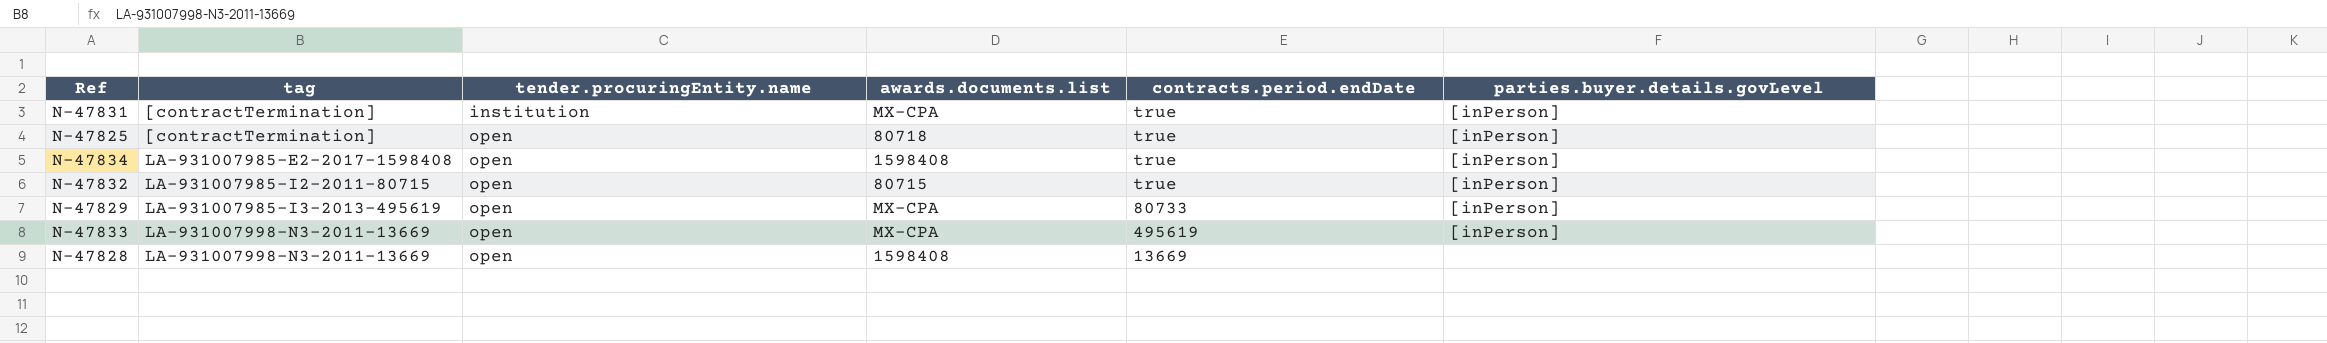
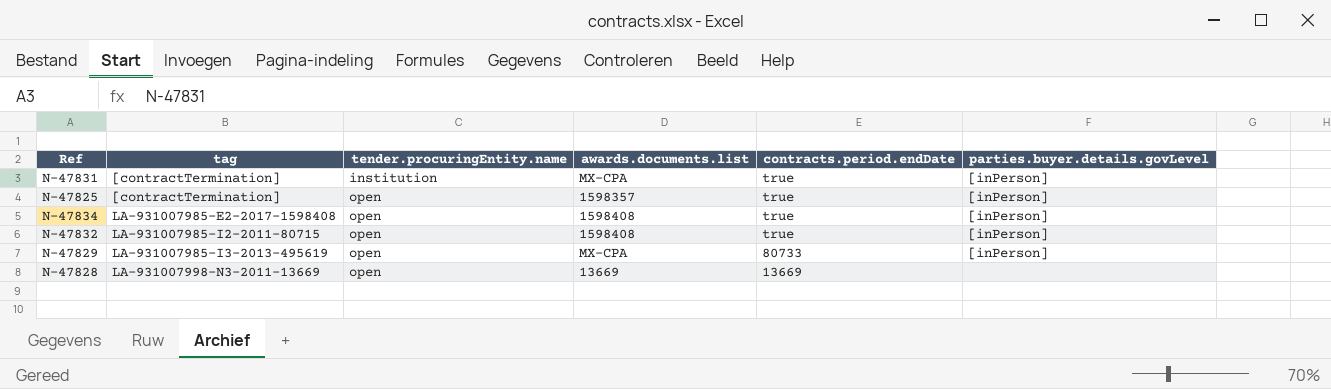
row N-47833: LA-931007998-N3-2011-13669 | open | MX-CPA | 495619 | [inPerson] -> none
N-47825 | awards.documents.list: 80718 -> 1598357
N-47832 | awards.documents.list: 80715 -> 1598408
N-47828 | awards.documents.list: 1598408 -> 13669

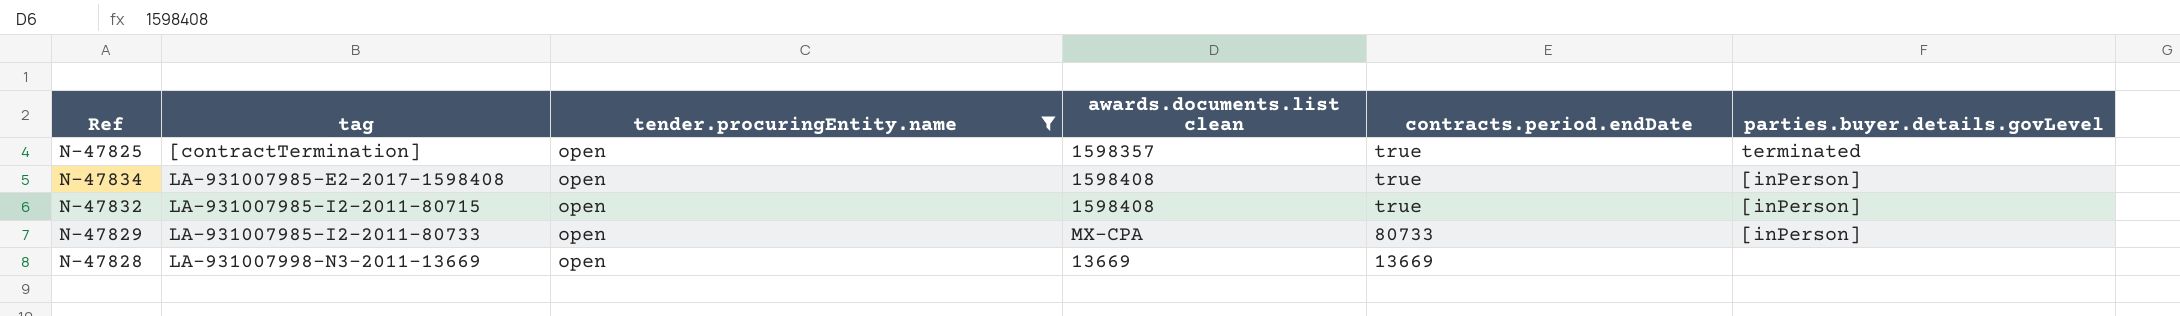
filter: none -> tender.procuringEntity.name = open
column name: awards.documents.list -> awards.documents.list clean
N-47825 | parties.buyer.details.govLevel: [inPerson] -> terminated
N-47829 | tag: LA-931007985-I3-2013-495619 -> LA-931007985-I2-2011-80733

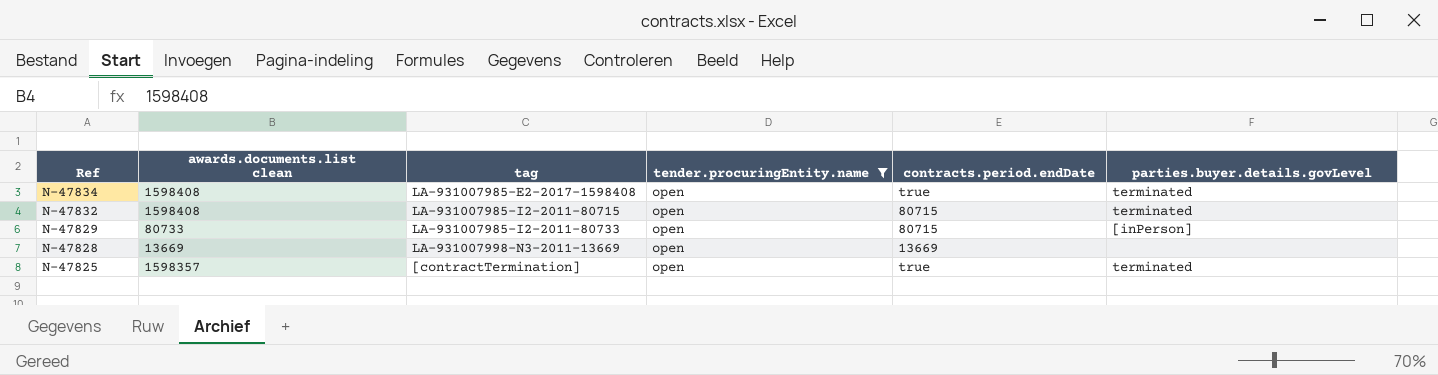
row order: tag ascending -> Ref descending
column awards.documents.list clean | position: 4 -> 2
N-47834 | parties.buyer.details.govLevel: [inPerson] -> terminated
N-47832 | contracts.period.endDate: true -> 80715
N-47832 | parties.buyer.details.govLevel: [inPerson] -> terminated
N-47829 | awards.documents.list clean: MX-CPA -> 80733
N-47829 | contracts.period.endDate: 80733 -> 80715

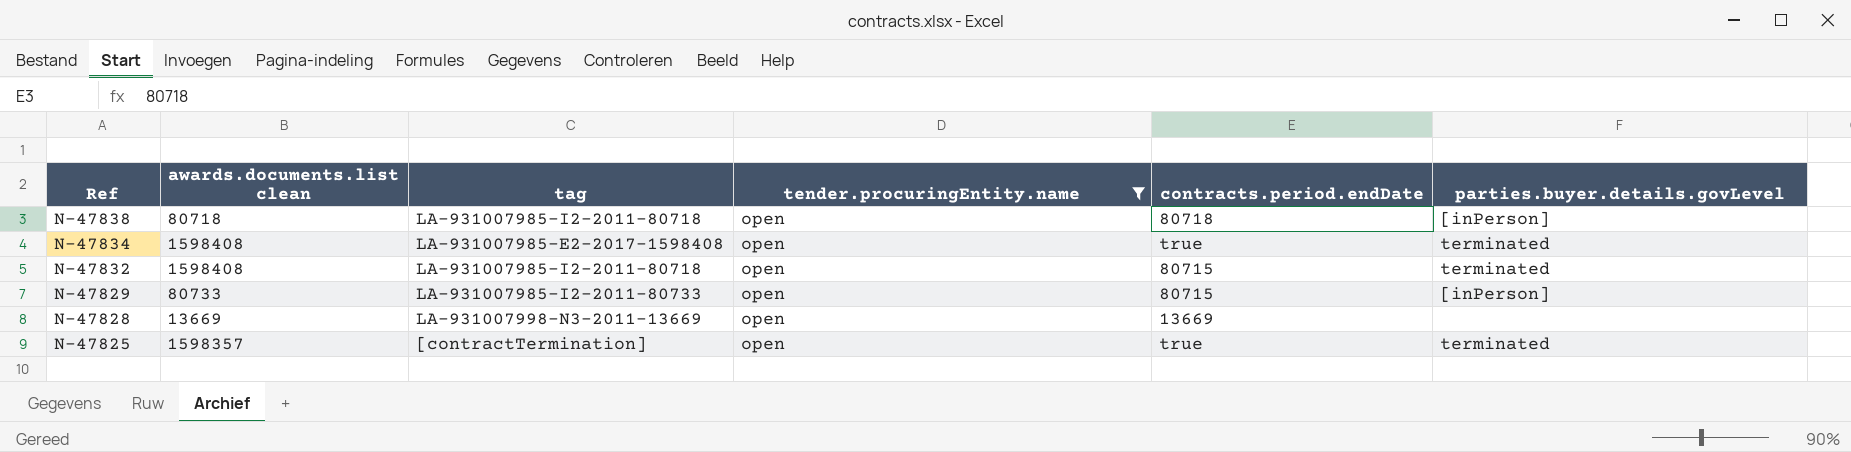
row N-47838: none -> 80718 | LA-931007985-I2-2011-80718 | open | 80718 | [inPerson]
N-47832 | tag: LA-931007985-I2-2011-80715 -> LA-931007985-I2-2011-80718

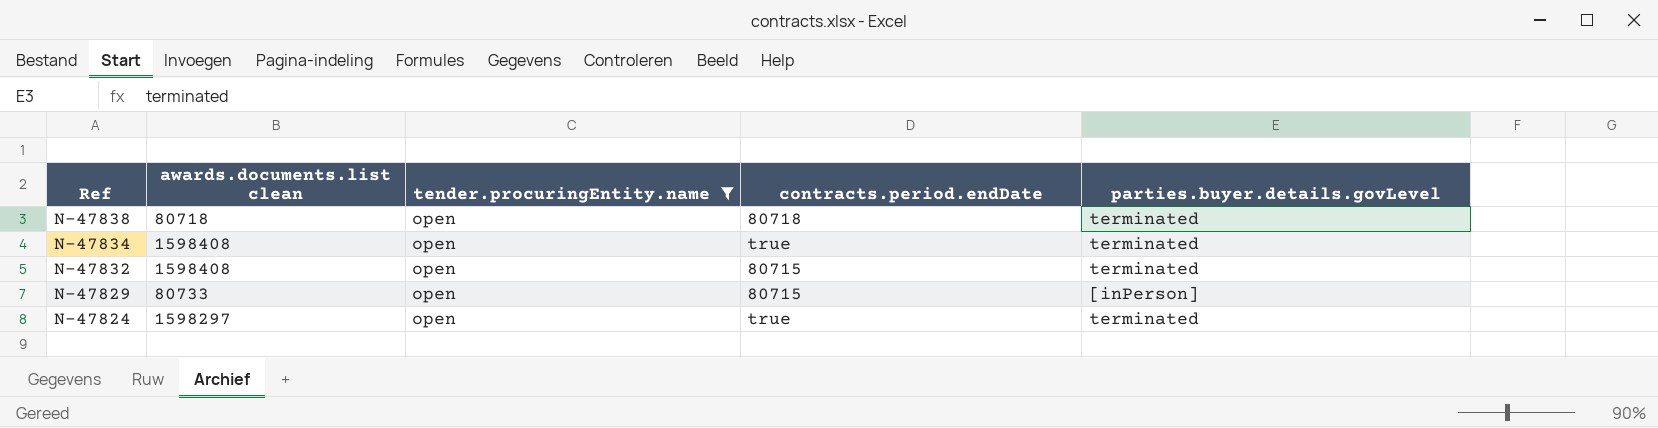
column tag | position: 3 -> none
row N-47828: 13669 | LA-931007998-N3-2011-13669 | open | 13669 | none -> none
row N-47825: 1598357 | [contractTermination] | open | true | terminated -> none
N-47838 | parties.buyer.details.govLevel: [inPerson] -> terminated
row N-47824: none -> 1598297 | open | true | terminated

